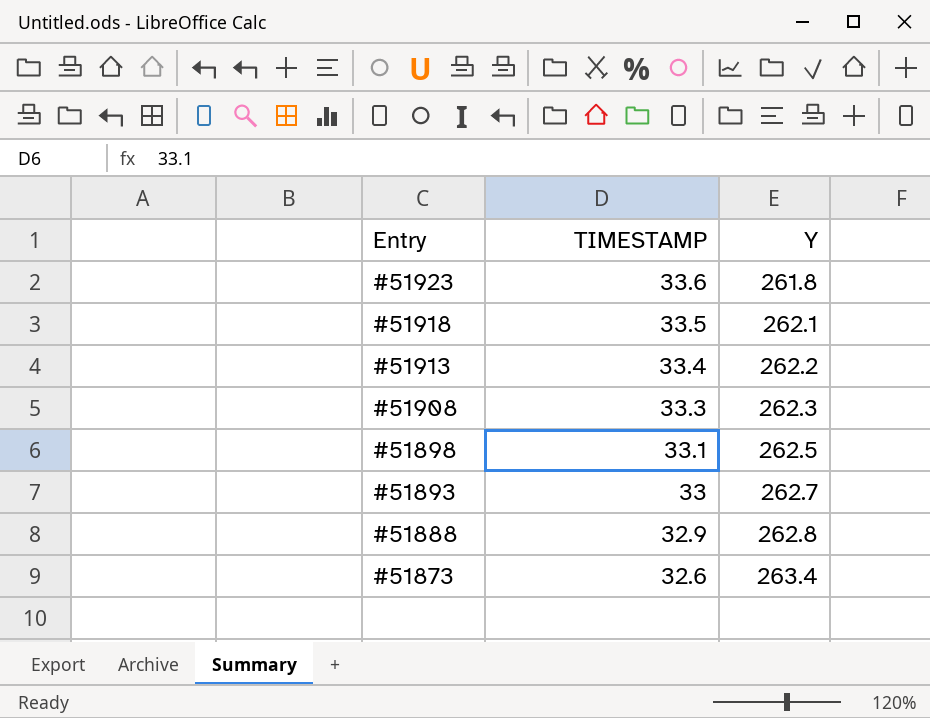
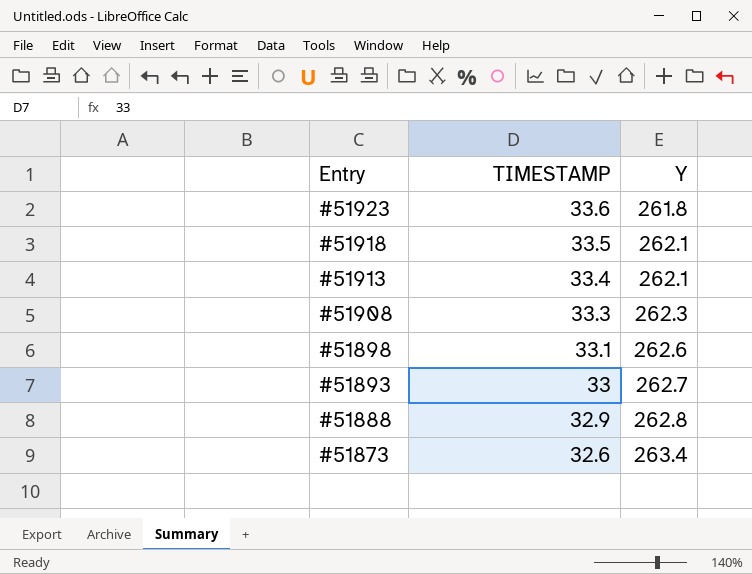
#51913 | Y: 262.2 -> 262.1
#51898 | Y: 262.5 -> 262.6

